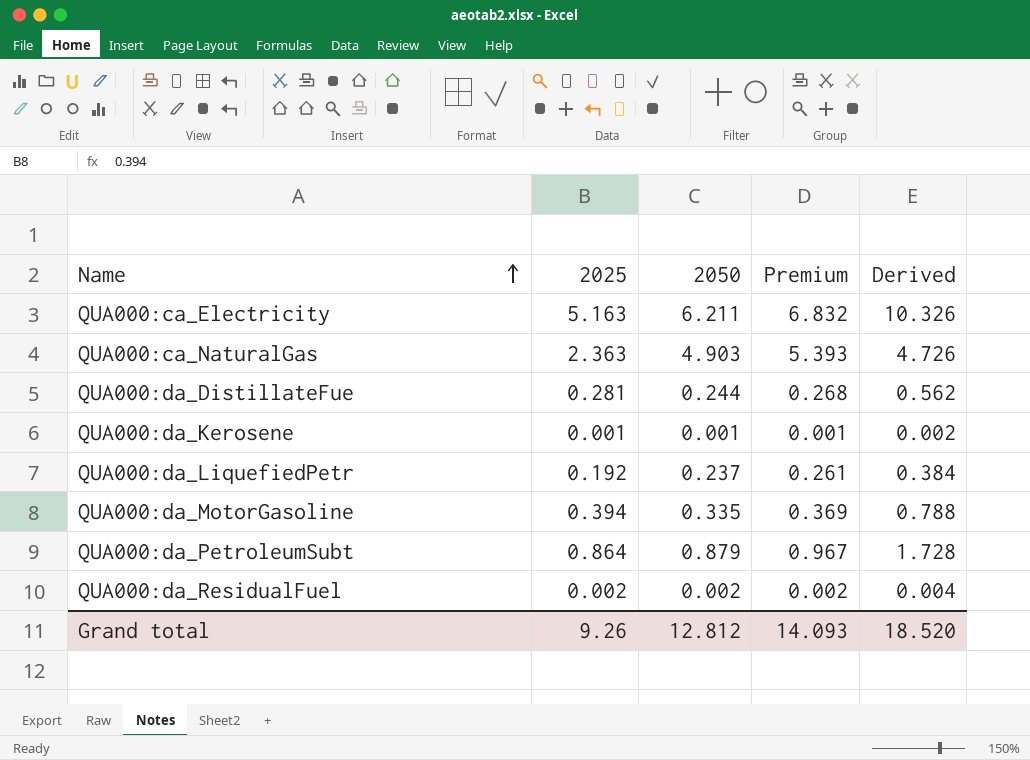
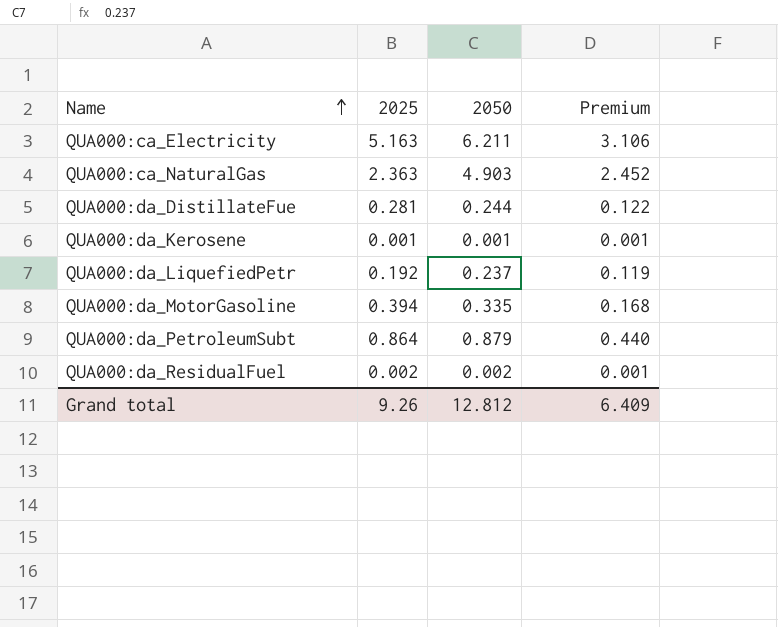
column Derived | formula: [2025] * 2 -> none
column Premium | formula: [2050] * 1.1 -> [2050] * 0.5
Grand total | Premium: 14.093 -> 6.409

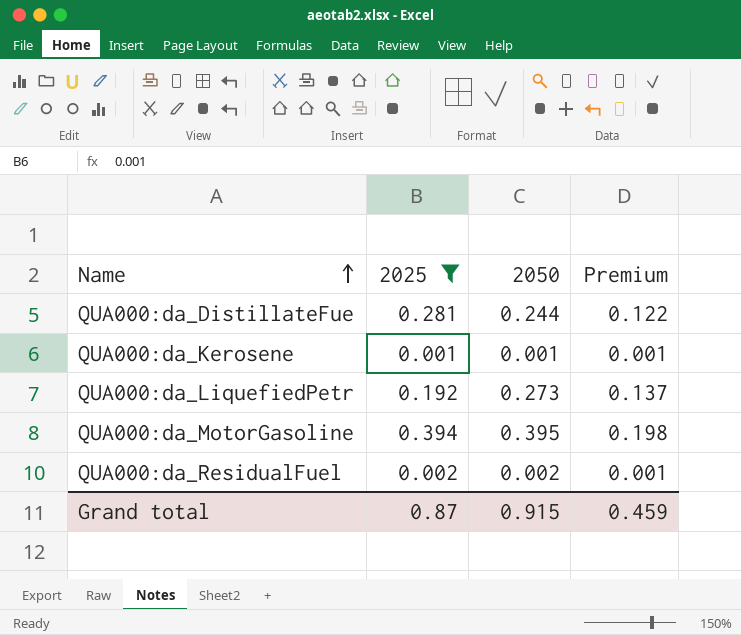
filter: none -> 2025 <= 0.394
QUA000:da_LiquefiedPetr | 2050: 0.237 -> 0.273
QUA000:da_LiquefiedPetr | Premium: 0.119 -> 0.137
QUA000:da_MotorGasoline | 2050: 0.335 -> 0.395
QUA000:da_MotorGasoline | Premium: 0.168 -> 0.198
Grand total | 2025: 9.26 -> 0.87
Grand total | 2050: 12.812 -> 0.915
Grand total | Premium: 6.409 -> 0.459

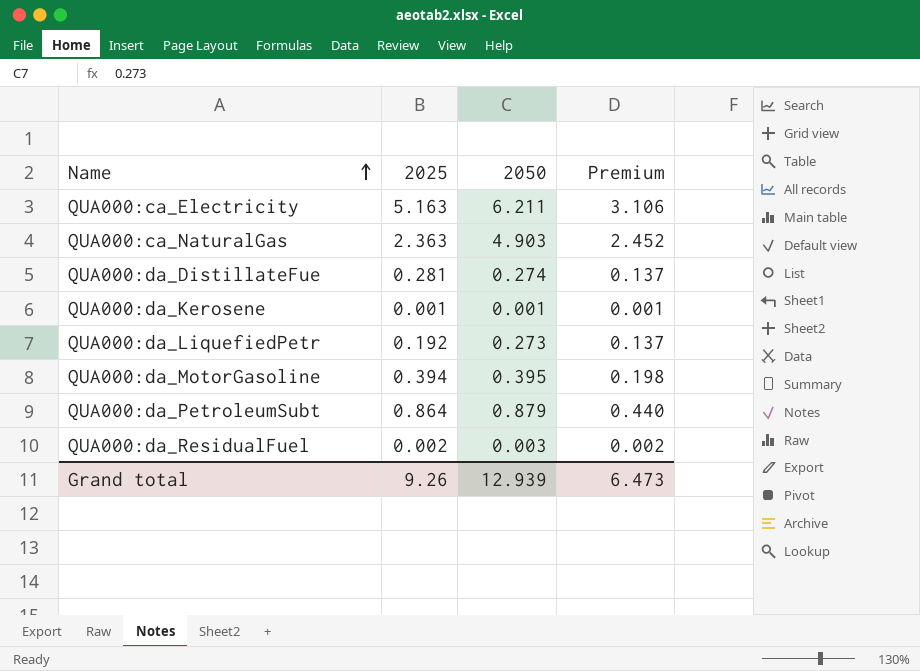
filter: 2025 <= 0.394 -> none
QUA000:da_DistillateFue | 2050: 0.244 -> 0.274
QUA000:da_DistillateFue | Premium: 0.122 -> 0.137
QUA000:da_ResidualFuel | 2050: 0.002 -> 0.003
QUA000:da_ResidualFuel | Premium: 0.001 -> 0.002
Grand total | 2025: 0.87 -> 9.26
Grand total | 2050: 0.915 -> 12.939
Grand total | Premium: 0.459 -> 6.473

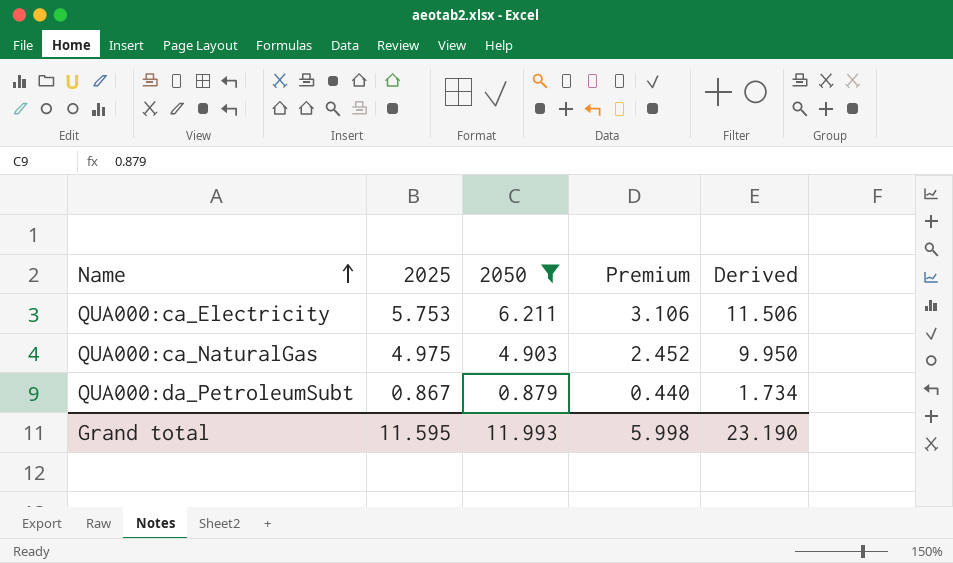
filter: none -> 2050 >= 0.879
column Derived | formula: none -> [2025] * 2
QUA000:ca_Electricity | 2025: 5.163 -> 5.753
QUA000:ca_NaturalGas | 2025: 2.363 -> 4.975
QUA000:da_PetroleumSubt | 2025: 0.864 -> 0.867
Grand total | 2025: 9.26 -> 11.595
Grand total | 2050: 12.939 -> 11.993
Grand total | Premium: 6.473 -> 5.998

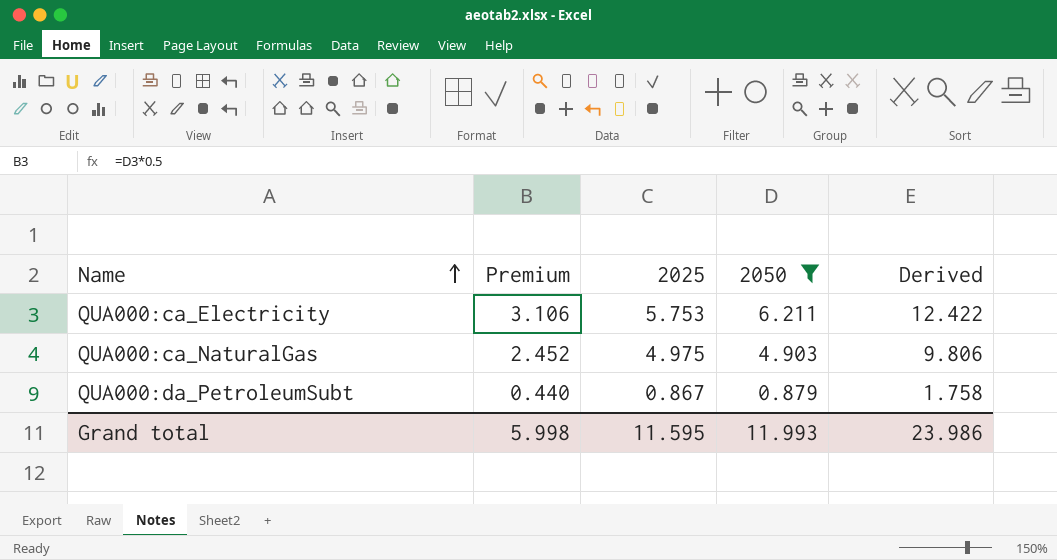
column Premium | position: 4 -> 2
column Derived | formula: [2025] * 2 -> [2050] * 2
Grand total | Derived: 23.190 -> 23.986

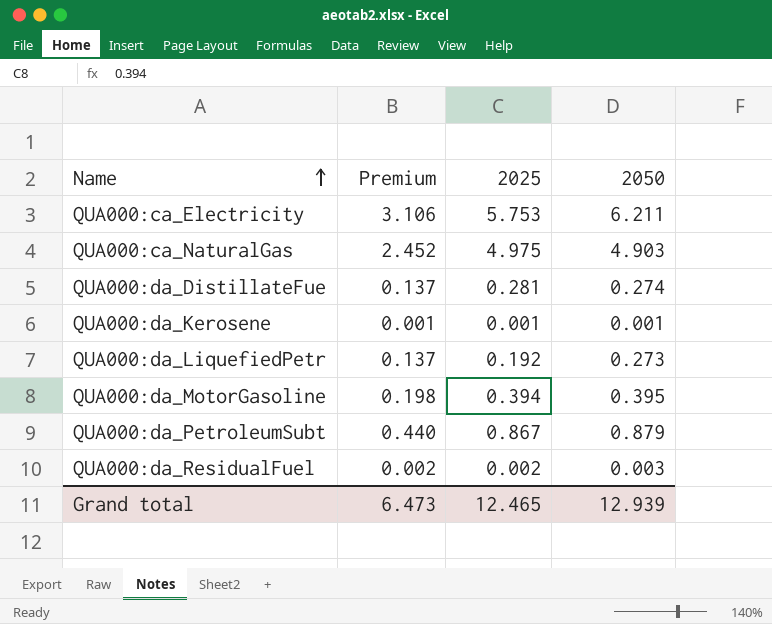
filter: 2050 >= 0.879 -> none
column Derived | formula: [2050] * 2 -> none
Grand total | Premium: 5.998 -> 6.473
Grand total | 2025: 11.595 -> 12.465
Grand total | 2050: 11.993 -> 12.939

